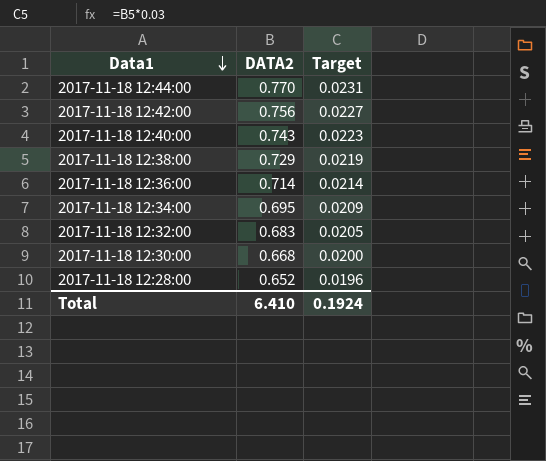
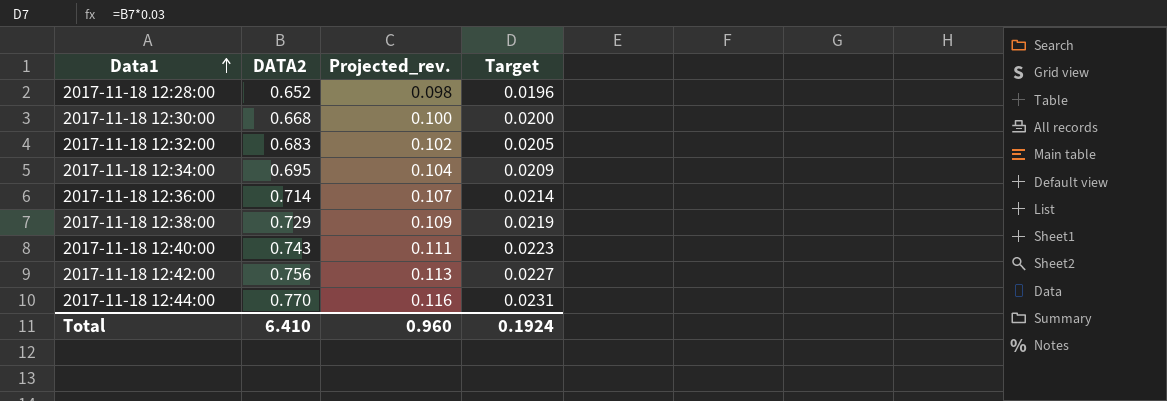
row order: Data1 descending -> Data1 ascending
column Projected_rev. | formula: none -> [DATA2] * 0.15

